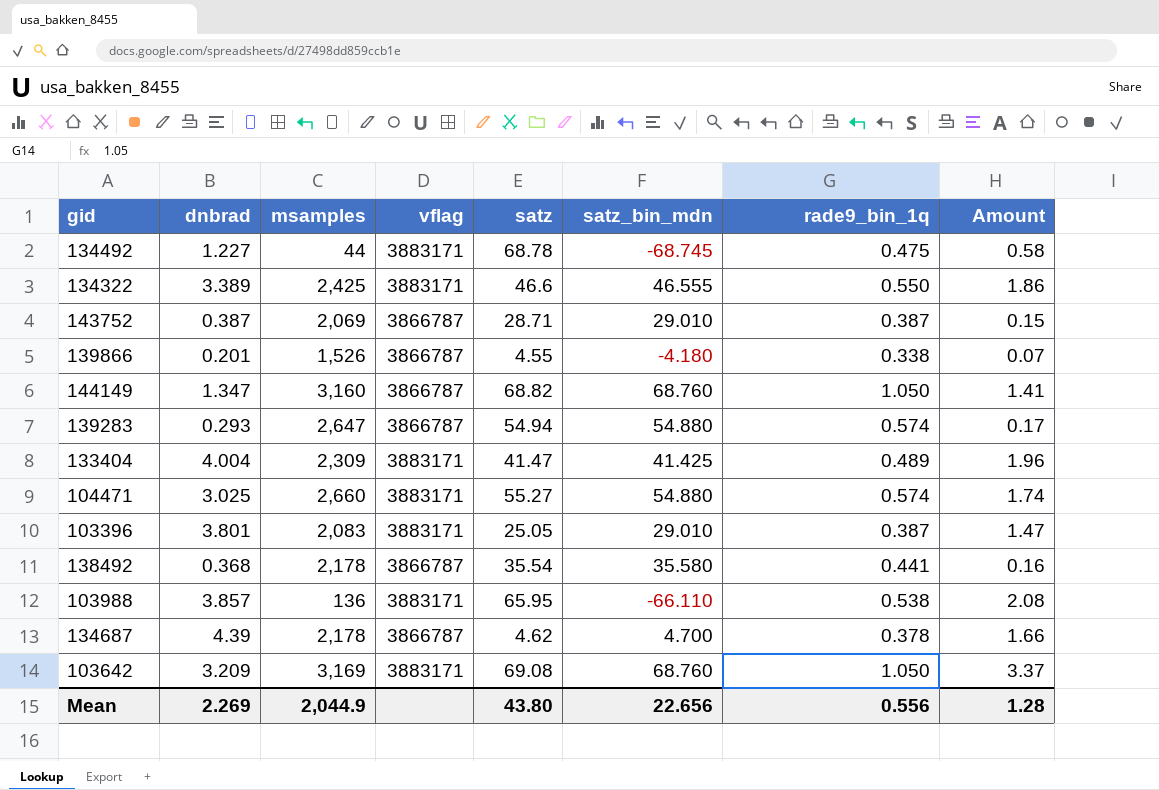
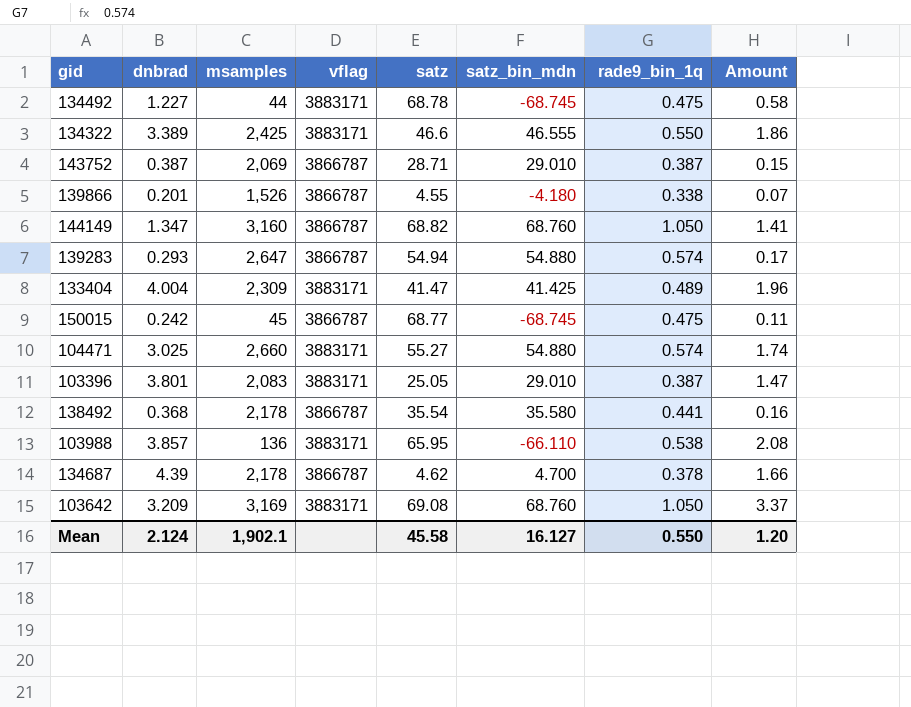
row 150015: none -> 0.242 | 45 | 3866787 | 68.77 | -68.745 | 0.475 | 0.11
Mean | dnbrad: 2.269 -> 2.124
Mean | msamples: 2,044.9 -> 1,902.1
Mean | satz: 43.80 -> 45.58
Mean | satz_bin_mdn: 22.656 -> 16.127
Mean | rade9_bin_1q: 0.556 -> 0.550
Mean | Amount: 1.28 -> 1.20

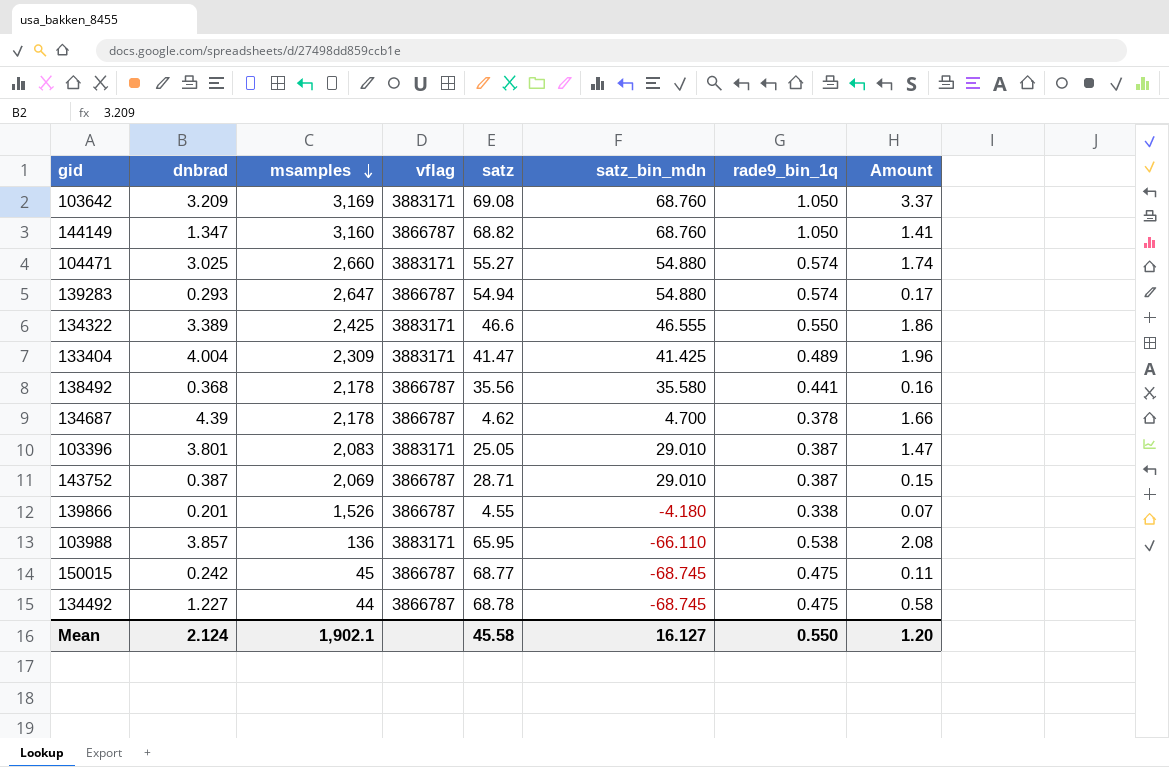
row order: none -> msamples descending
138492 | satz: 35.54 -> 35.56
134492 | vflag: 3883171 -> 3866787

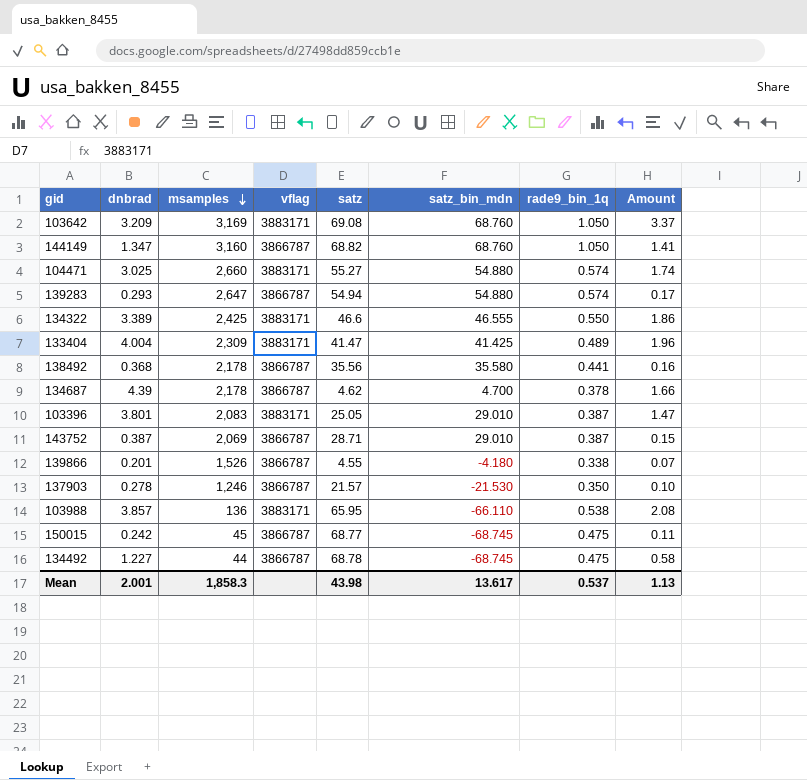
row 137903: none -> 0.278 | 1,246 | 3866787 | 21.57 | -21.530 | 0.350 | 0.10
Mean | dnbrad: 2.124 -> 2.001
Mean | msamples: 1,902.1 -> 1,858.3
Mean | satz: 45.58 -> 43.98
Mean | satz_bin_mdn: 16.127 -> 13.617
Mean | rade9_bin_1q: 0.550 -> 0.537
Mean | Amount: 1.20 -> 1.13

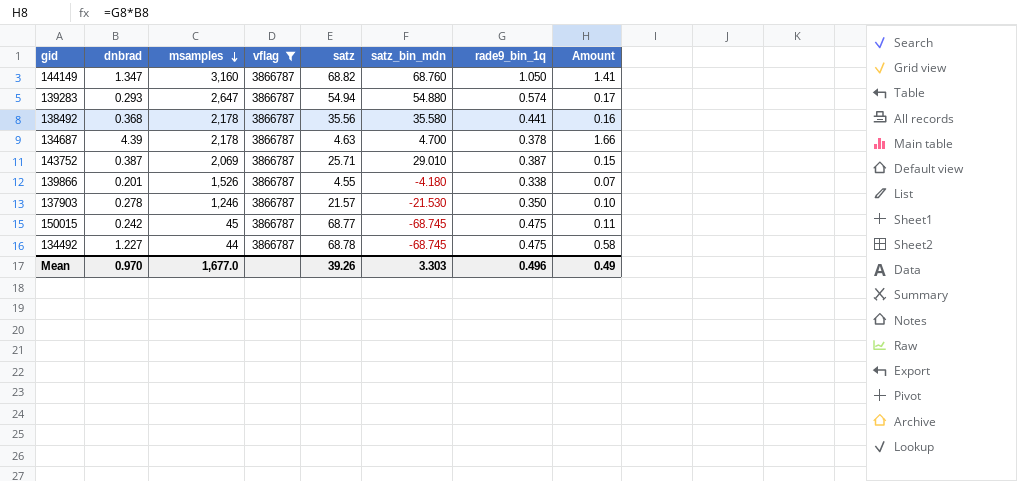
filter: none -> vflag = 3866787
134687 | satz: 4.62 -> 4.63
143752 | satz: 28.71 -> 25.71
Mean | dnbrad: 2.001 -> 0.970
Mean | msamples: 1,858.3 -> 1,677.0
Mean | satz: 43.98 -> 39.26
Mean | satz_bin_mdn: 13.617 -> 3.303
Mean | rade9_bin_1q: 0.537 -> 0.496
Mean | Amount: 1.13 -> 0.49

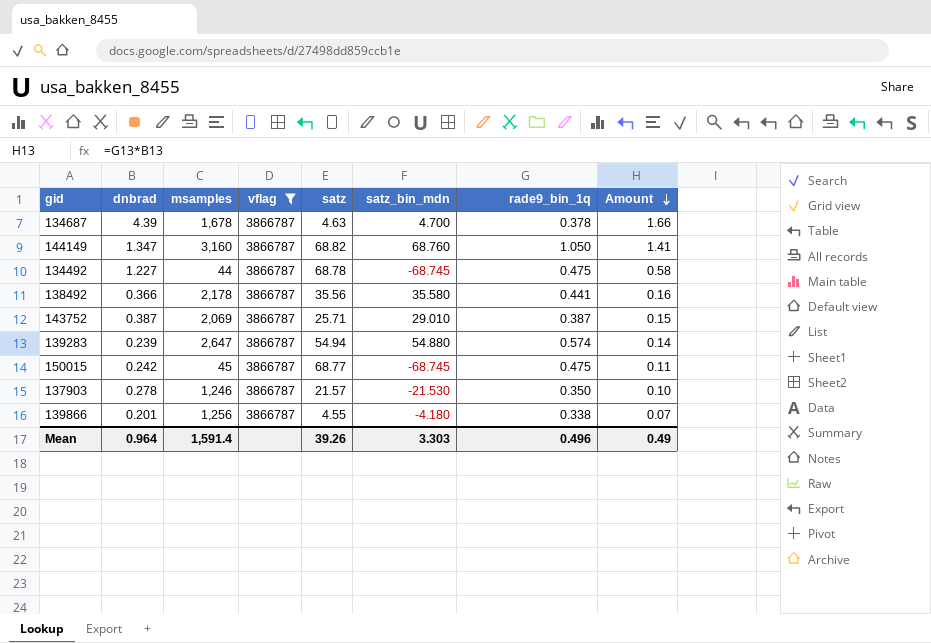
row order: msamples descending -> Amount descending
134687 | msamples: 2,178 -> 1,678
138492 | dnbrad: 0.368 -> 0.366
139283 | dnbrad: 0.293 -> 0.239
139283 | Amount: 0.17 -> 0.14
139866 | msamples: 1,526 -> 1,256
Mean | dnbrad: 0.970 -> 0.964
Mean | msamples: 1,677.0 -> 1,591.4

